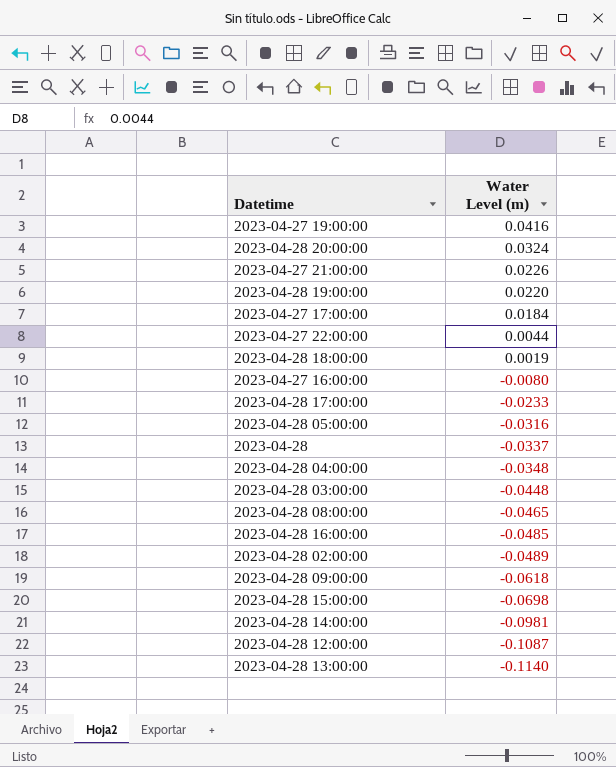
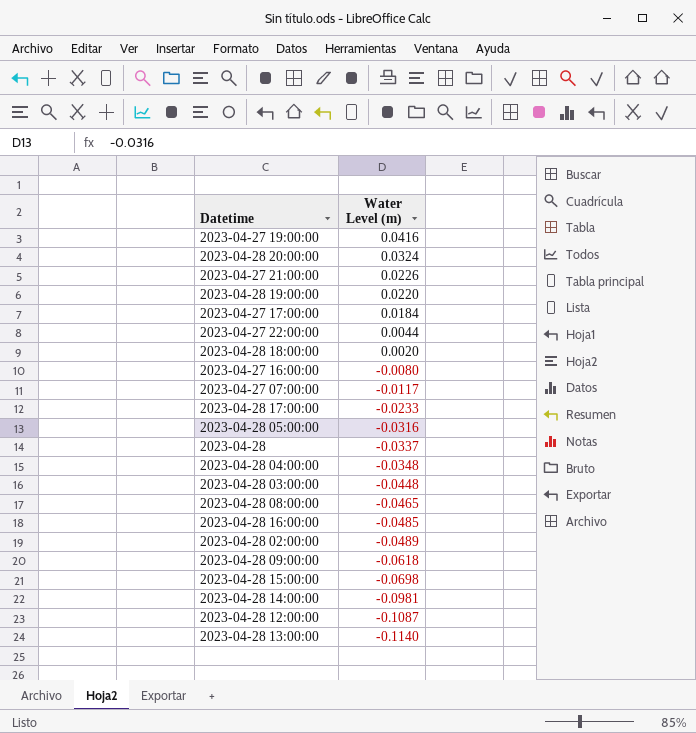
2023-04-28 18:00:00 | Water Level (m): 0.0019 -> 0.0020
row 2023-04-27 07:00:00: none -> -0.0117

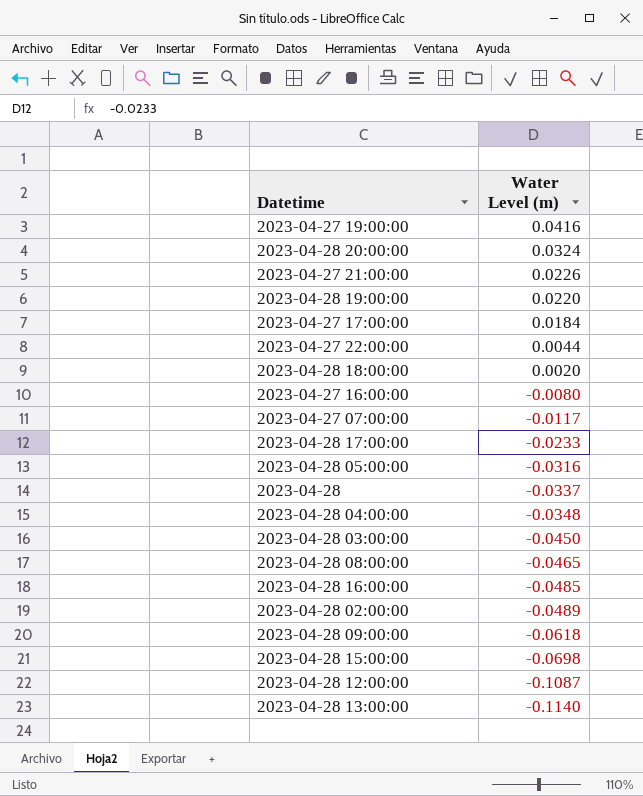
row 2023-04-28 14:00:00: -0.0981 -> none
2023-04-28 03:00:00 | Water Level (m): -0.0448 -> -0.0450

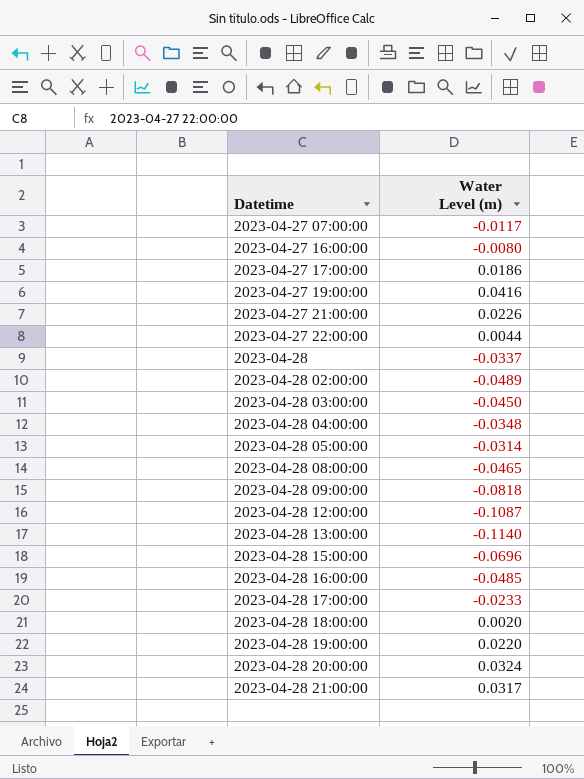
row order: Water Level (m) descending -> Datetime ascending
2023-04-27 17:00:00 | Water Level (m): 0.0184 -> 0.0186
2023-04-28 05:00:00 | Water Level (m): -0.0316 -> -0.0314
2023-04-28 09:00:00 | Water Level (m): -0.0618 -> -0.0818
2023-04-28 15:00:00 | Water Level (m): -0.0698 -> -0.0696
row 2023-04-28 21:00:00: none -> 0.0317

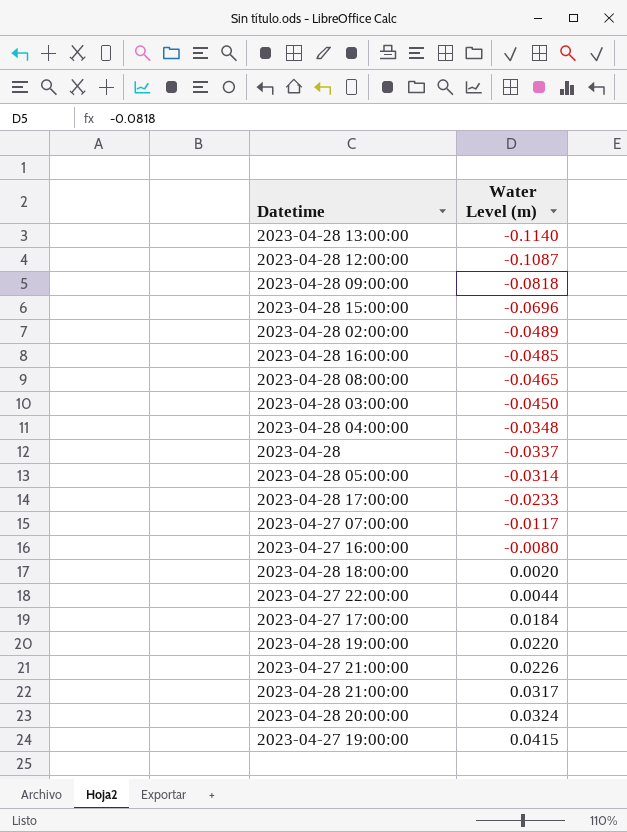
row order: Datetime ascending -> Water Level (m) ascending
2023-04-27 17:00:00 | Water Level (m): 0.0186 -> 0.0184
2023-04-27 19:00:00 | Water Level (m): 0.0416 -> 0.0415

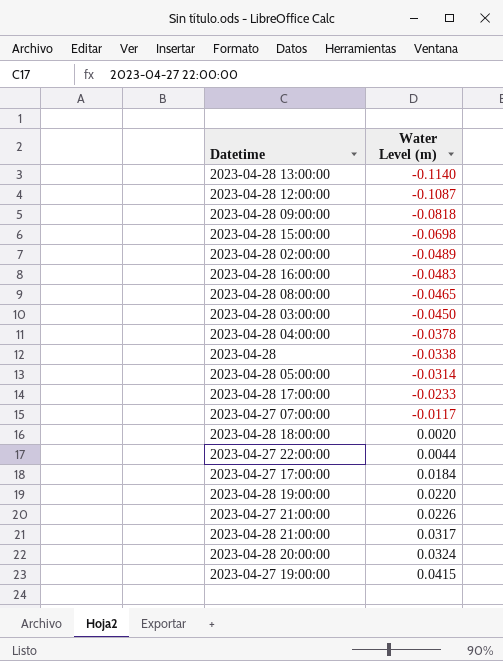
row 2023-04-27 16:00:00: -0.0080 -> none
2023-04-28 15:00:00 | Water Level (m): -0.0696 -> -0.0698
2023-04-28 16:00:00 | Water Level (m): -0.0485 -> -0.0483
2023-04-28 04:00:00 | Water Level (m): -0.0348 -> -0.0378
2023-04-28 | Water Level (m): -0.0337 -> -0.0338

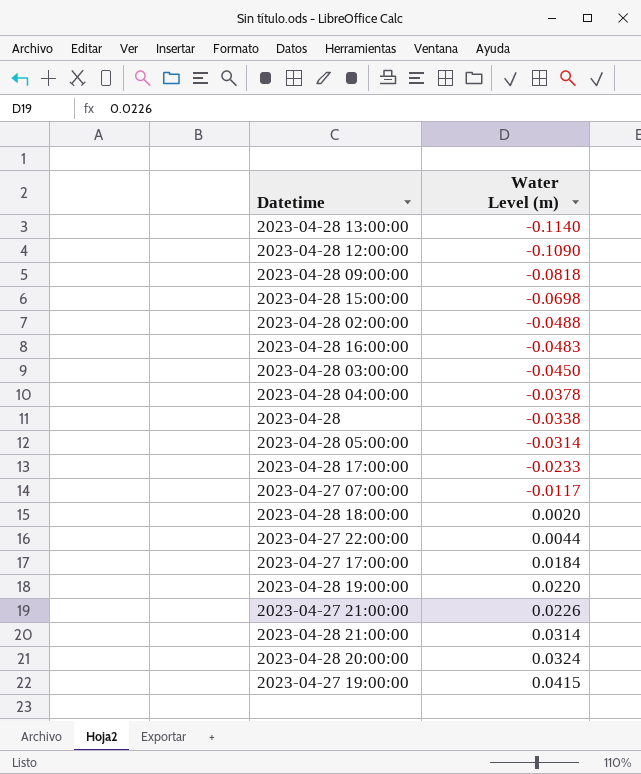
row 2023-04-28 08:00:00: -0.0465 -> none
2023-04-28 12:00:00 | Water Level (m): -0.1087 -> -0.1090
2023-04-28 02:00:00 | Water Level (m): -0.0489 -> -0.0488
2023-04-28 21:00:00 | Water Level (m): 0.0317 -> 0.0314

